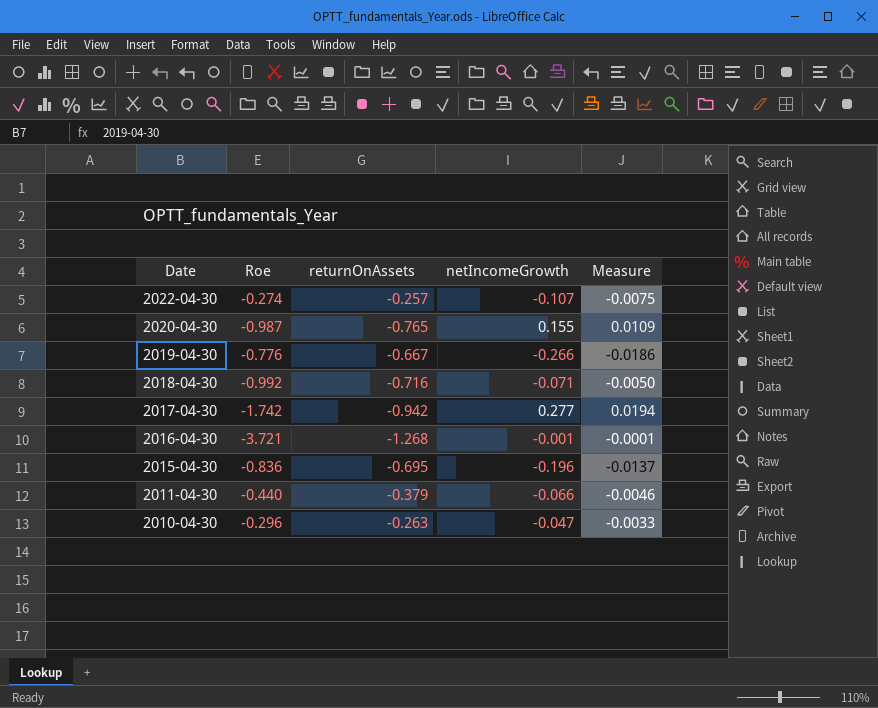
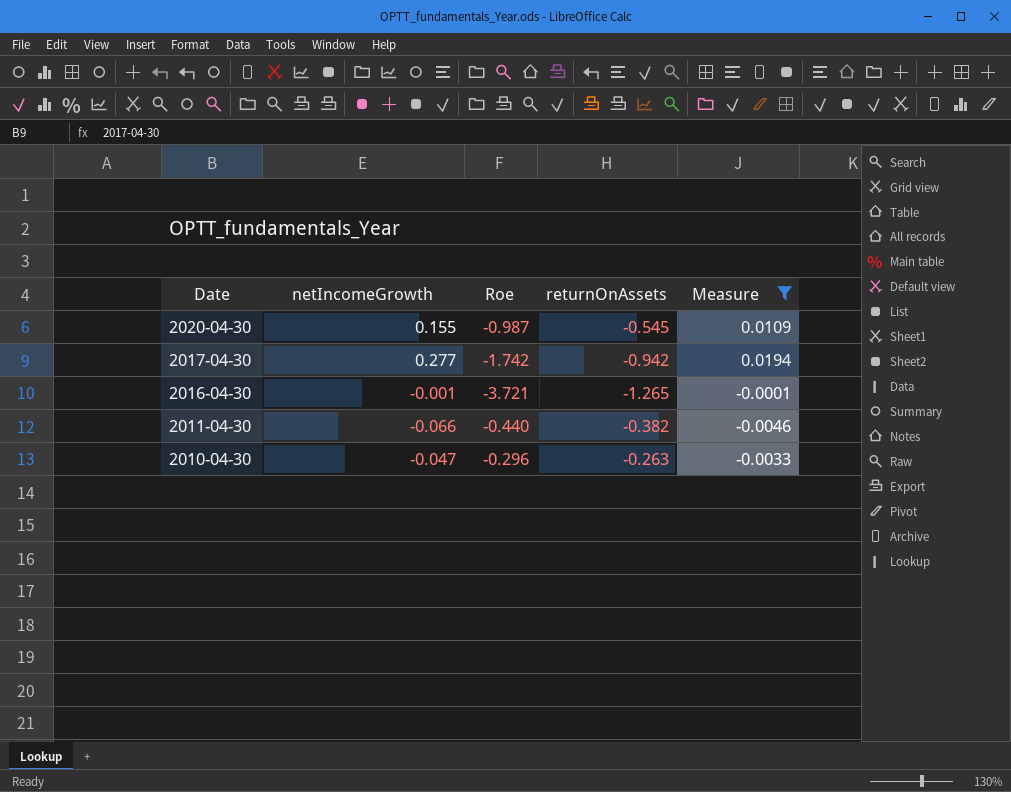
filter: none -> Measure >= -0.0046
column netIncomeGrowth | position: 4 -> 2
2020-04-30 | returnOnAssets: -0.765 -> -0.545
2016-04-30 | returnOnAssets: -1.268 -> -1.265
2011-04-30 | returnOnAssets: -0.379 -> -0.382

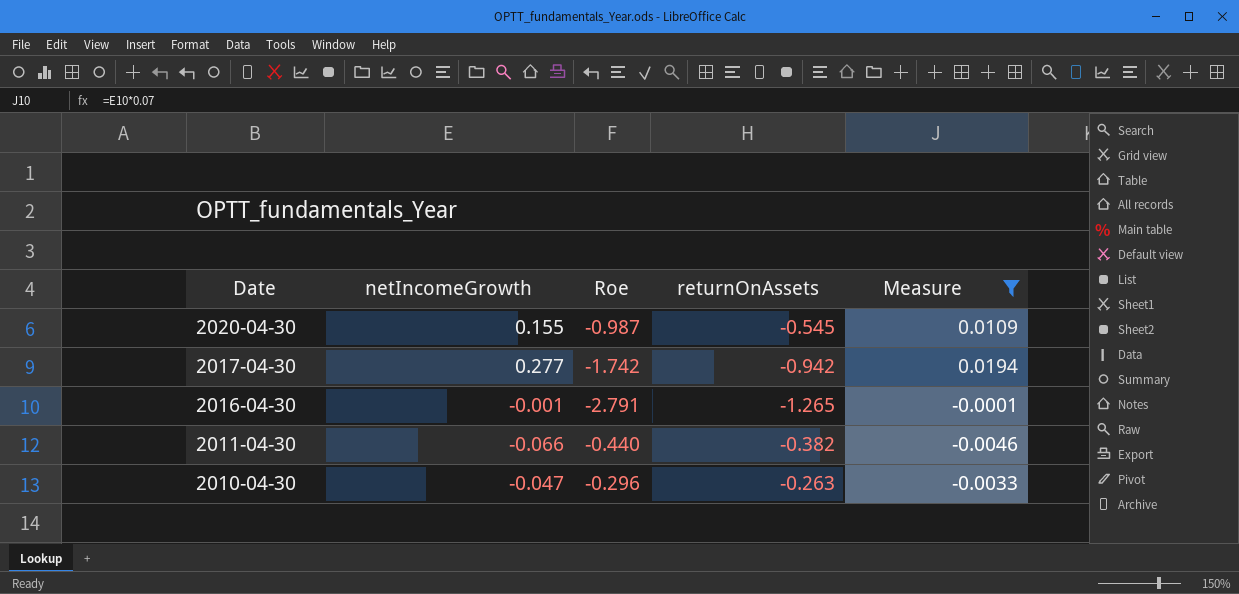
2016-04-30 | Roe: -3.721 -> -2.791

